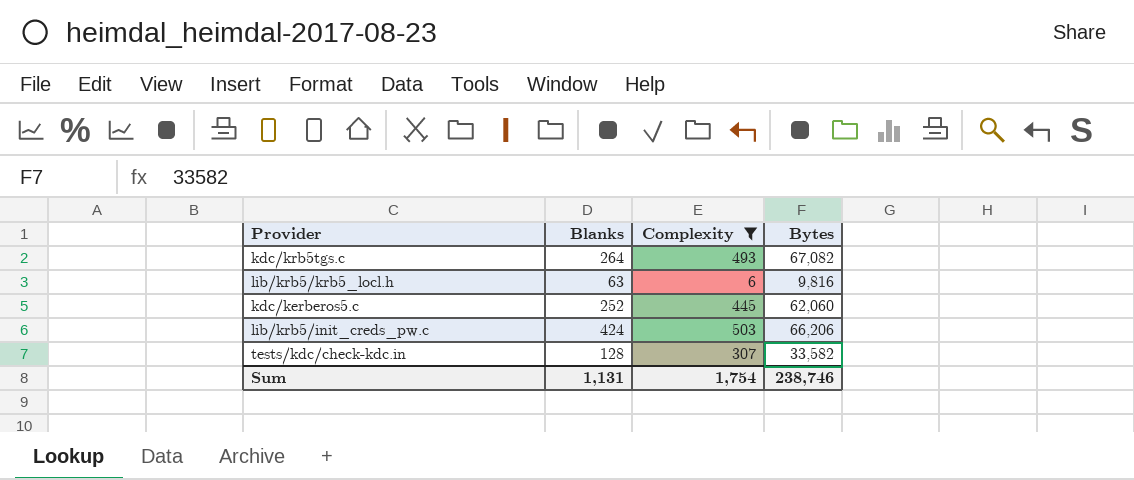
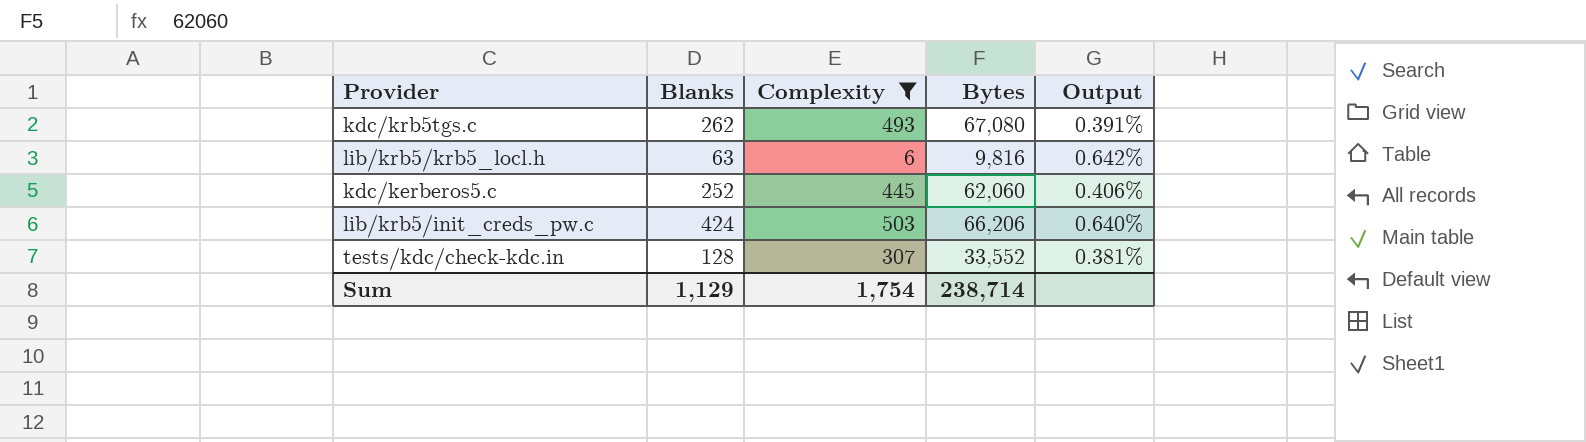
column Output | formula: none -> [Blanks] / [Bytes]
kdc/krb5tgs.c | Blanks: 264 -> 262
kdc/krb5tgs.c | Bytes: 67,082 -> 67,080
tests/kdc/check-kdc.in | Bytes: 33,582 -> 33,552
Sum | Blanks: 1,131 -> 1,129
Sum | Bytes: 238,746 -> 238,714

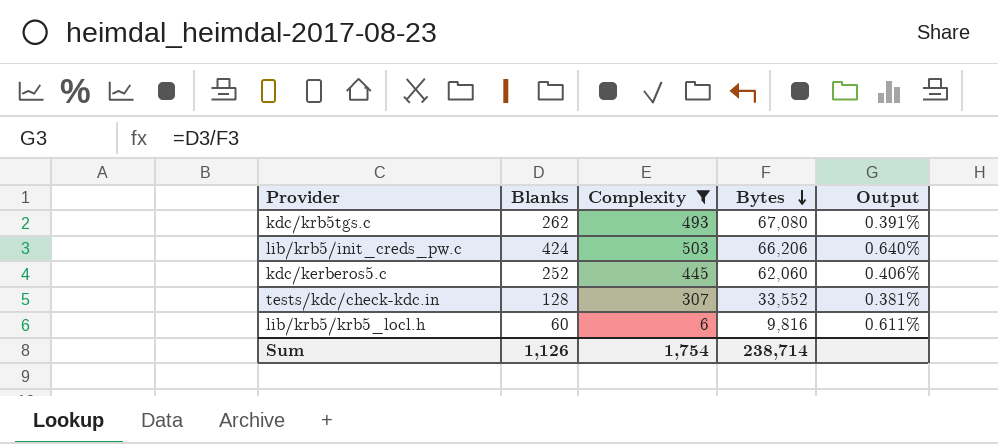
row order: none -> Bytes descending
lib/krb5/krb5_locl.h | Blanks: 63 -> 60
lib/krb5/krb5_locl.h | Output: 0.642% -> 0.611%
Sum | Blanks: 1,129 -> 1,126

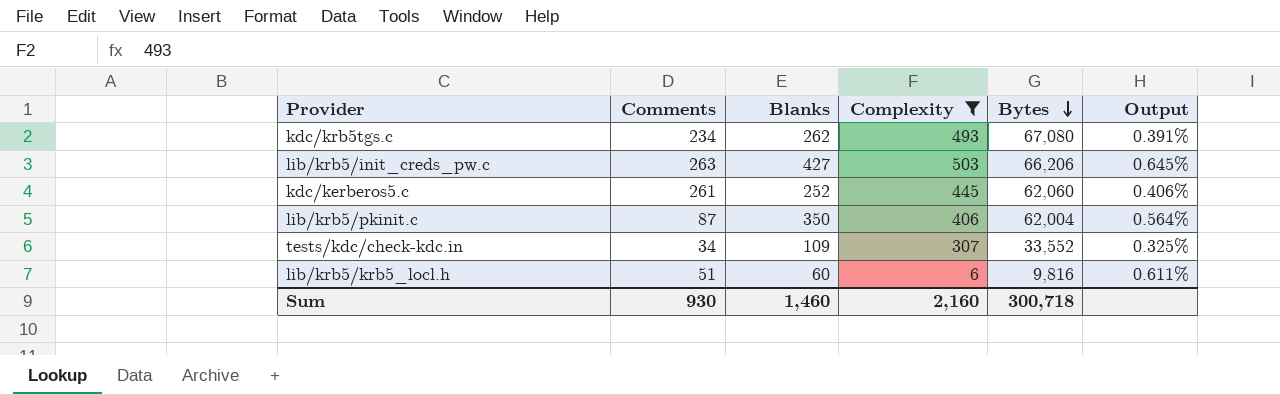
column Comments | position: none -> 2
lib/krb5/init_creds_pw.c | Blanks: 424 -> 427
lib/krb5/init_creds_pw.c | Output: 0.640% -> 0.645%
row lib/krb5/pkinit.c: none -> 87 | 350 | 406 | 62,004 | 0.564%
tests/kdc/check-kdc.in | Blanks: 128 -> 109
tests/kdc/check-kdc.in | Output: 0.381% -> 0.325%
Sum | Blanks: 1,126 -> 1,460
Sum | Complexity: 1,754 -> 2,160
Sum | Bytes: 238,714 -> 300,718

